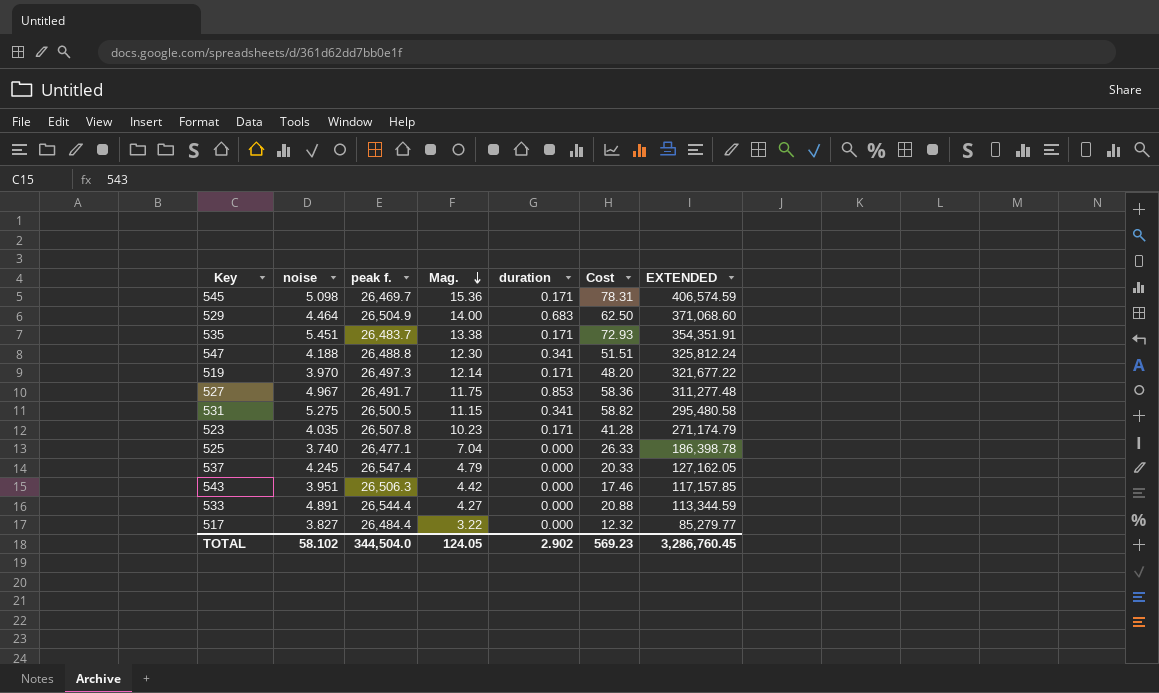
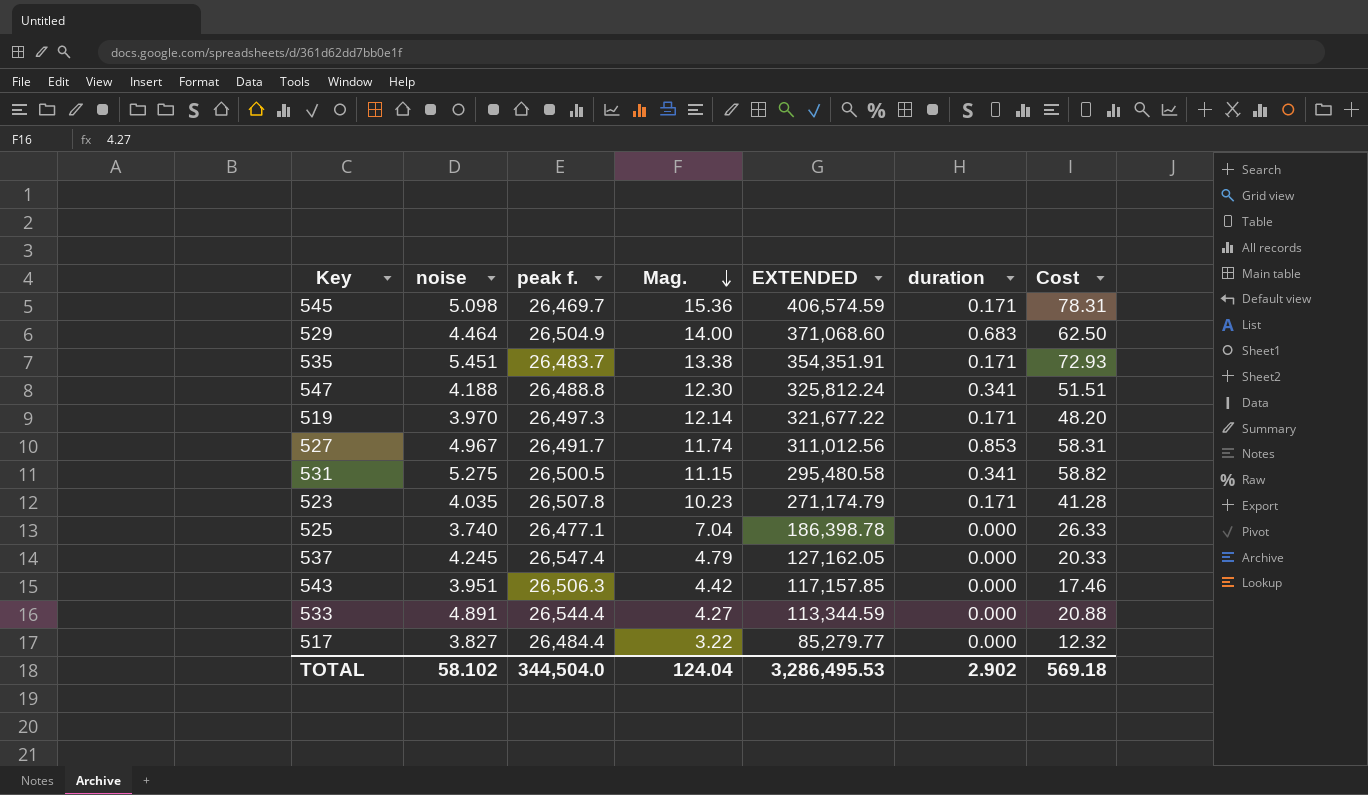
column EXTENDED | position: 7 -> 5
527 | Mag.: 11.75 -> 11.74
527 | EXTENDED: 311,277.48 -> 311,012.56
527 | Cost: 58.36 -> 58.31
TOTAL | Mag.: 124.05 -> 124.04
TOTAL | EXTENDED: 3,286,760.45 -> 3,286,495.53
TOTAL | Cost: 569.23 -> 569.18

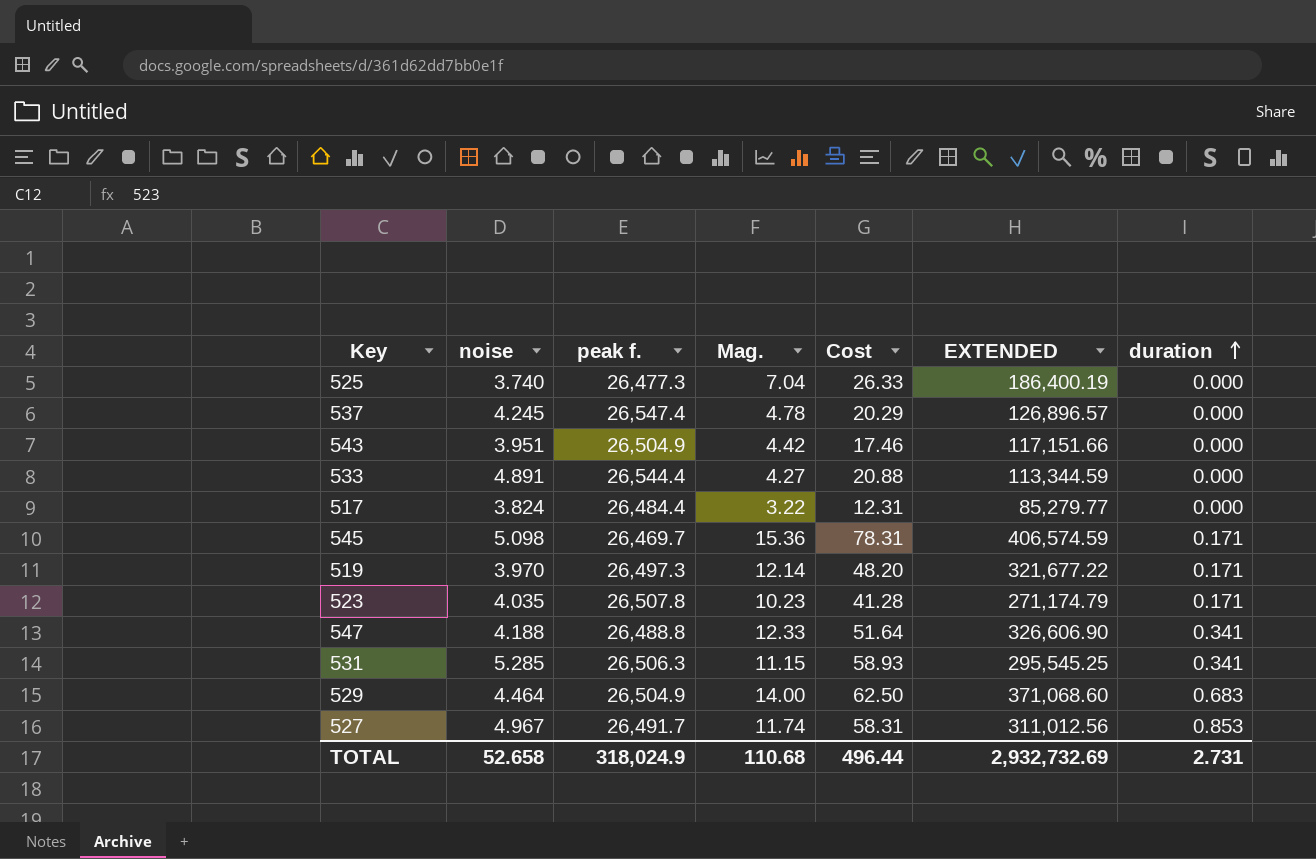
row order: Mag. descending -> duration ascending
column Cost | position: 7 -> 5
row 535: 5.451 | 26,483.7 | 13.38 | 354,351.91 | 0.171 | 72.93 -> none
525 | peak f.: 26,477.1 -> 26,477.3
525 | EXTENDED: 186,398.78 -> 186,400.19
537 | Mag.: 4.79 -> 4.78
537 | Cost: 20.33 -> 20.29
537 | EXTENDED: 127,162.05 -> 126,896.57
543 | peak f.: 26,506.3 -> 26,504.9
543 | EXTENDED: 117,157.85 -> 117,151.66
517 | noise: 3.827 -> 3.824
517 | Cost: 12.32 -> 12.31
547 | Mag.: 12.30 -> 12.33
547 | Cost: 51.51 -> 51.64
547 | EXTENDED: 325,812.24 -> 326,606.90
531 | noise: 5.275 -> 5.285
531 | peak f.: 26,500.5 -> 26,506.3
531 | Cost: 58.82 -> 58.93
531 | EXTENDED: 295,480.58 -> 295,545.25
TOTAL | noise: 58.102 -> 52.658
TOTAL | peak f.: 344,504.0 -> 318,024.9
TOTAL | Mag.: 124.04 -> 110.68
TOTAL | Cost: 569.18 -> 496.44
TOTAL | EXTENDED: 3,286,495.53 -> 2,932,732.69
TOTAL | duration: 2.902 -> 2.731

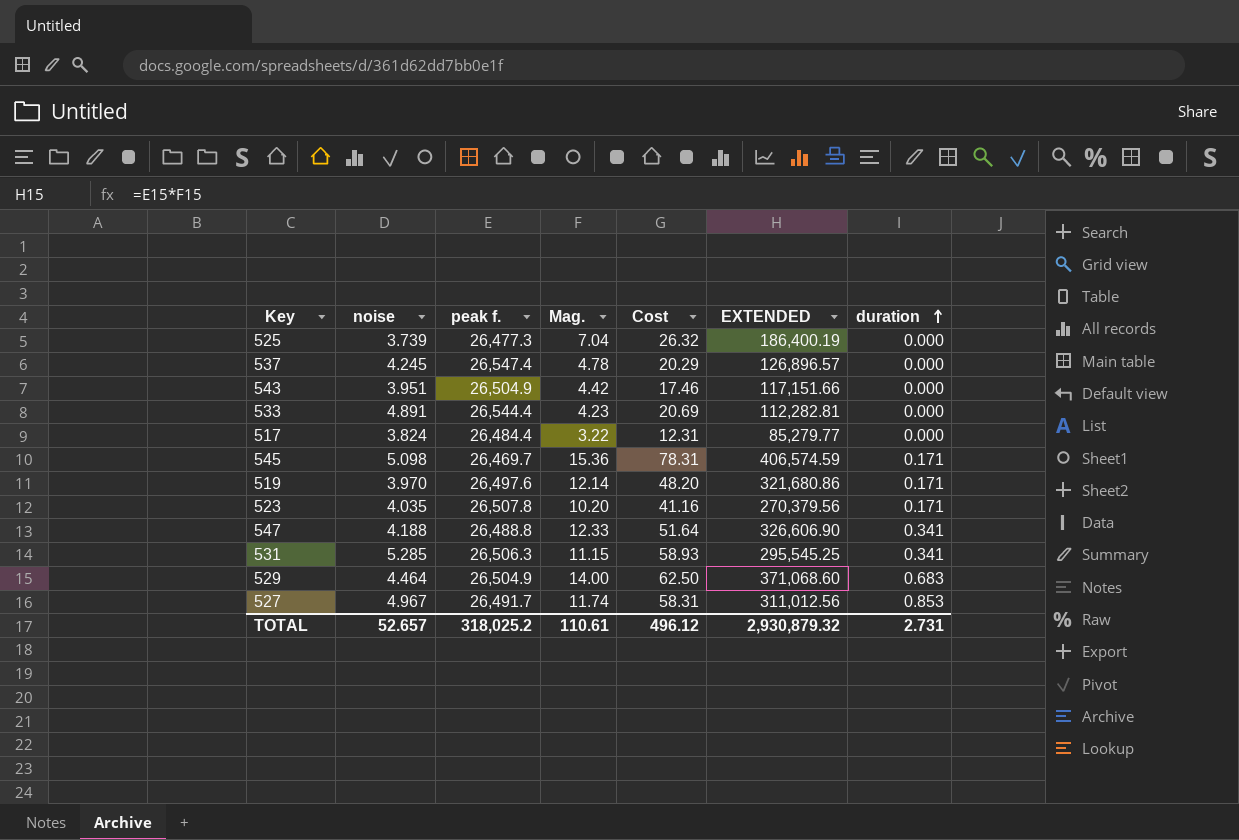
525 | noise: 3.740 -> 3.739
525 | Cost: 26.33 -> 26.32
533 | Mag.: 4.27 -> 4.23
533 | Cost: 20.88 -> 20.69
533 | EXTENDED: 113,344.59 -> 112,282.81
519 | peak f.: 26,497.3 -> 26,497.6
519 | EXTENDED: 321,677.22 -> 321,680.86
523 | Mag.: 10.23 -> 10.20
523 | Cost: 41.28 -> 41.16
523 | EXTENDED: 271,174.79 -> 270,379.56
TOTAL | noise: 52.658 -> 52.657
TOTAL | peak f.: 318,024.9 -> 318,025.2
TOTAL | Mag.: 110.68 -> 110.61
TOTAL | Cost: 496.44 -> 496.12
TOTAL | EXTENDED: 2,932,732.69 -> 2,930,879.32

